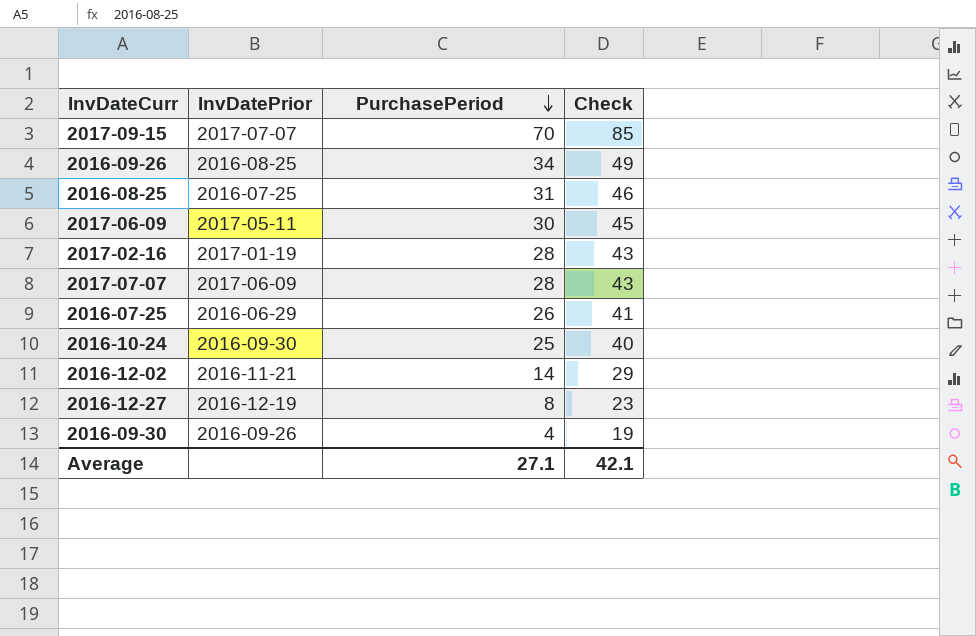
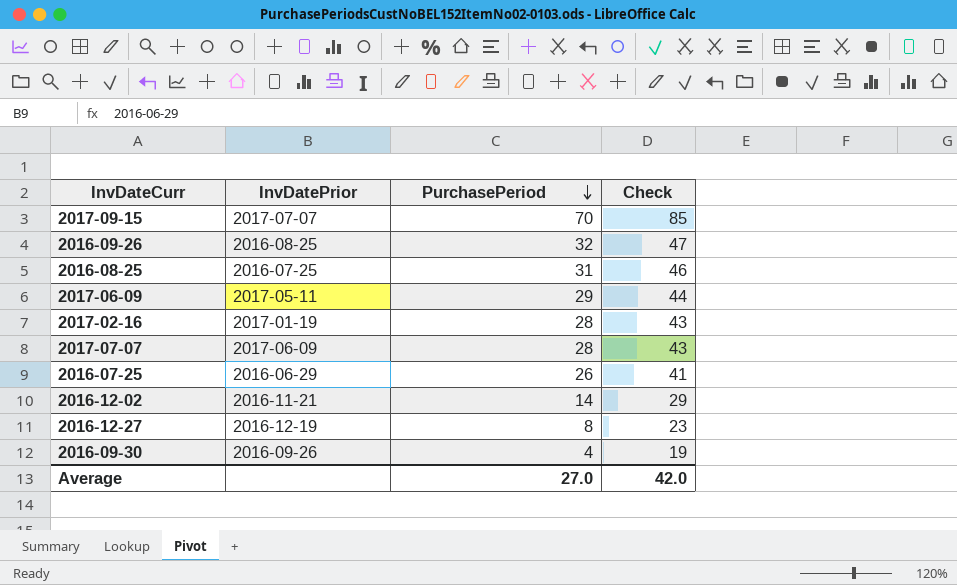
row 2016-10-24: 2016-09-30 | 25 | 40 -> none
2016-09-26 | PurchasePeriod: 34 -> 32
2016-09-26 | Check: 49 -> 47
2017-06-09 | PurchasePeriod: 30 -> 29
2017-06-09 | Check: 45 -> 44
Average | PurchasePeriod: 27.1 -> 27.0
Average | Check: 42.1 -> 42.0

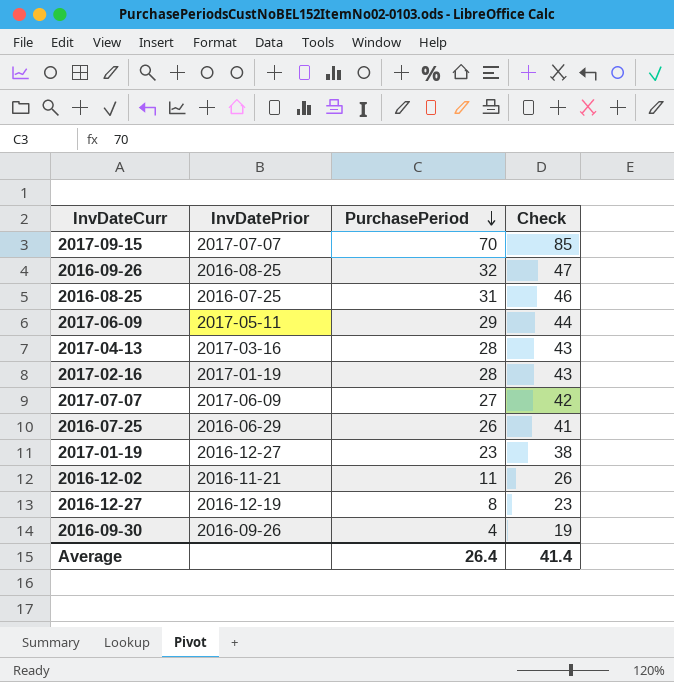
row 2017-04-13: none -> 2017-03-16 | 28 | 43
2017-07-07 | PurchasePeriod: 28 -> 27
2017-07-07 | Check: 43 -> 42
row 2017-01-19: none -> 2016-12-27 | 23 | 38
2016-12-02 | PurchasePeriod: 14 -> 11
2016-12-02 | Check: 29 -> 26
Average | PurchasePeriod: 27.0 -> 26.4
Average | Check: 42.0 -> 41.4

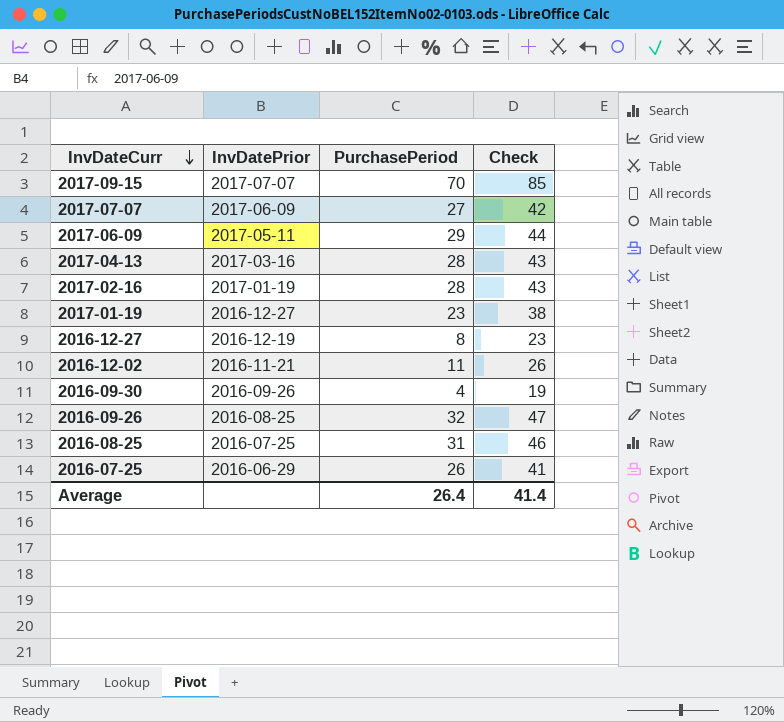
row order: PurchasePeriod descending -> InvDateCurr descending

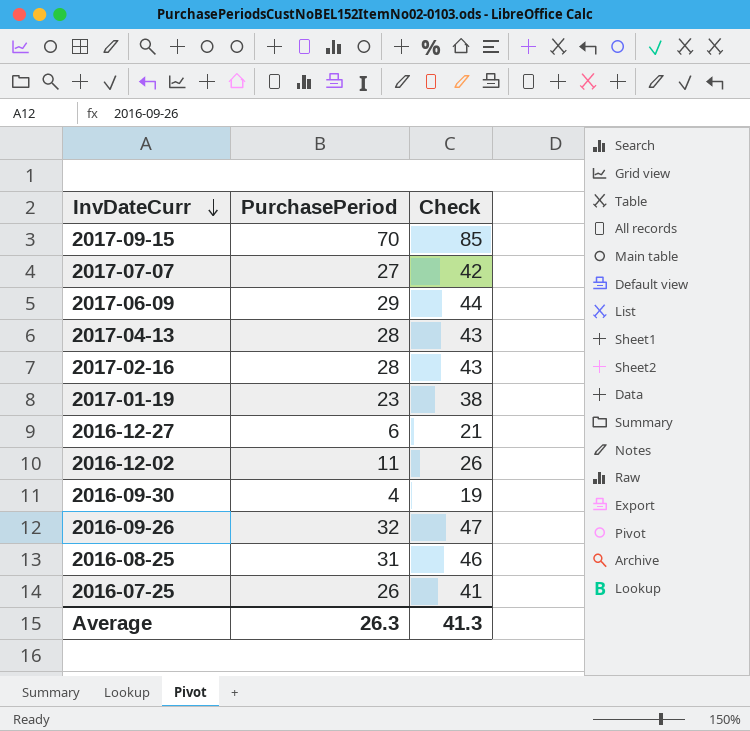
column InvDatePrior | position: 2 -> none
2016-12-27 | PurchasePeriod: 8 -> 6
2016-12-27 | Check: 23 -> 21
Average | PurchasePeriod: 26.4 -> 26.3
Average | Check: 41.4 -> 41.3

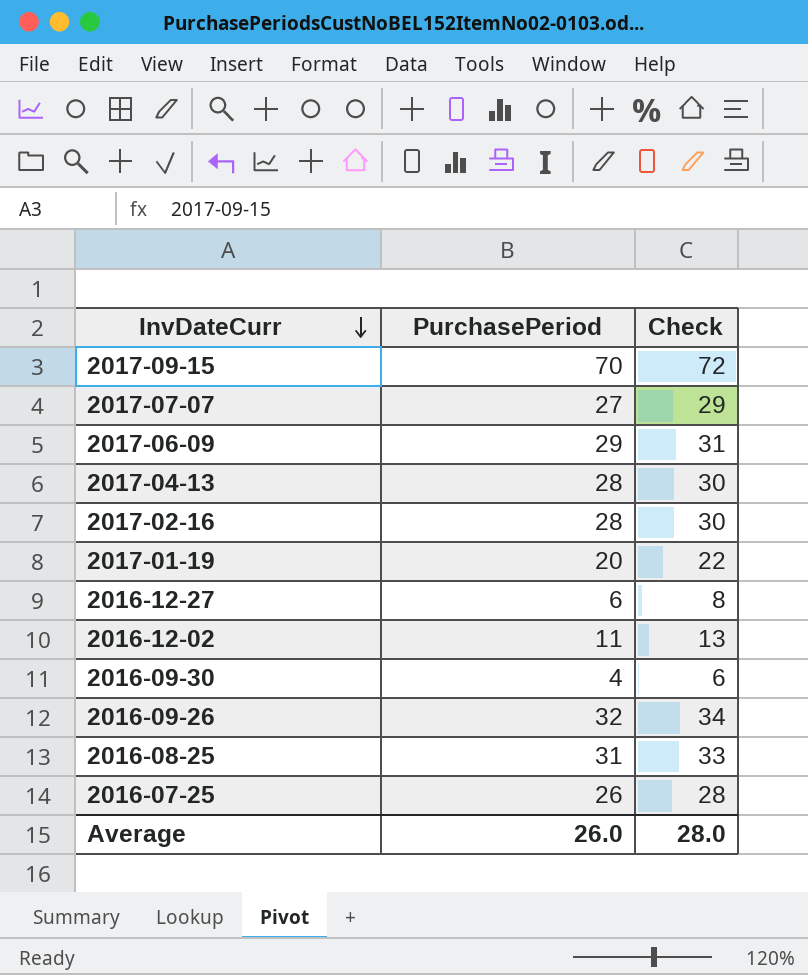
column Check | formula: [PurchasePeriod] + 15 -> [PurchasePeriod] + 2
2017-01-19 | PurchasePeriod: 23 -> 20
Average | PurchasePeriod: 26.3 -> 26.0
Average | Check: 41.3 -> 28.0

